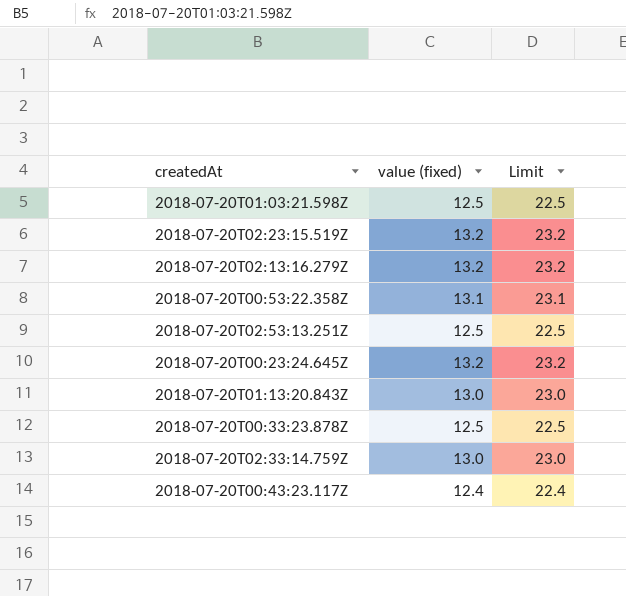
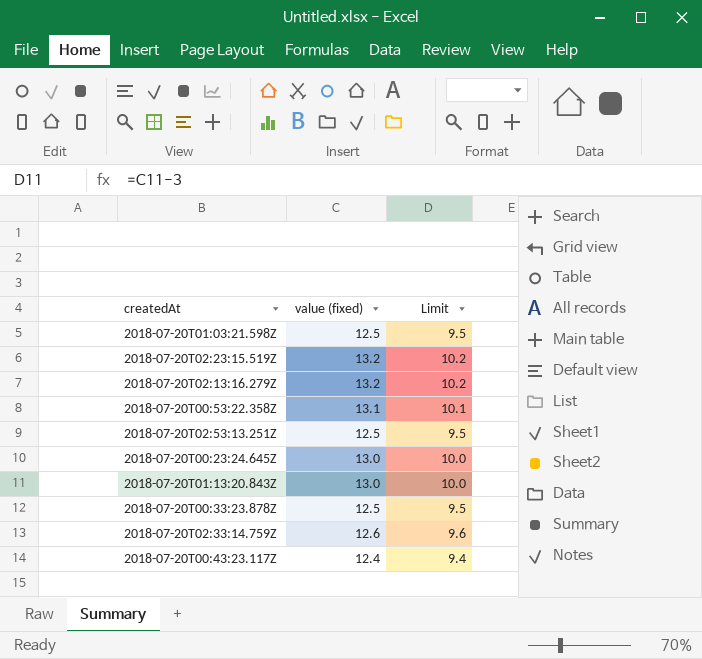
column Limit | formula: [value (fixed)] + 10 -> [value (fixed)] - 3
2018-07-20T00:23:24.645Z | value (fixed): 13.2 -> 13.0
2018-07-20T02:33:14.759Z | value (fixed): 13.0 -> 12.6

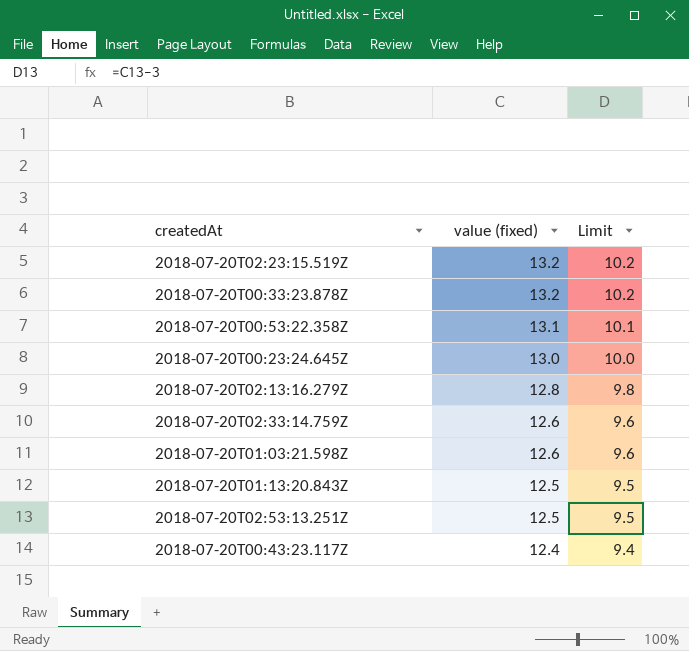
row order: none -> value (fixed) descending
2018-07-20T00:33:23.878Z | value (fixed): 12.5 -> 13.2
2018-07-20T00:33:23.878Z | Limit: 9.5 -> 10.2
2018-07-20T02:13:16.279Z | value (fixed): 13.2 -> 12.8
2018-07-20T02:13:16.279Z | Limit: 10.2 -> 9.8
2018-07-20T01:03:21.598Z | value (fixed): 12.5 -> 12.6
2018-07-20T01:03:21.598Z | Limit: 9.5 -> 9.6
2018-07-20T01:13:20.843Z | value (fixed): 13.0 -> 12.5
2018-07-20T01:13:20.843Z | Limit: 10.0 -> 9.5

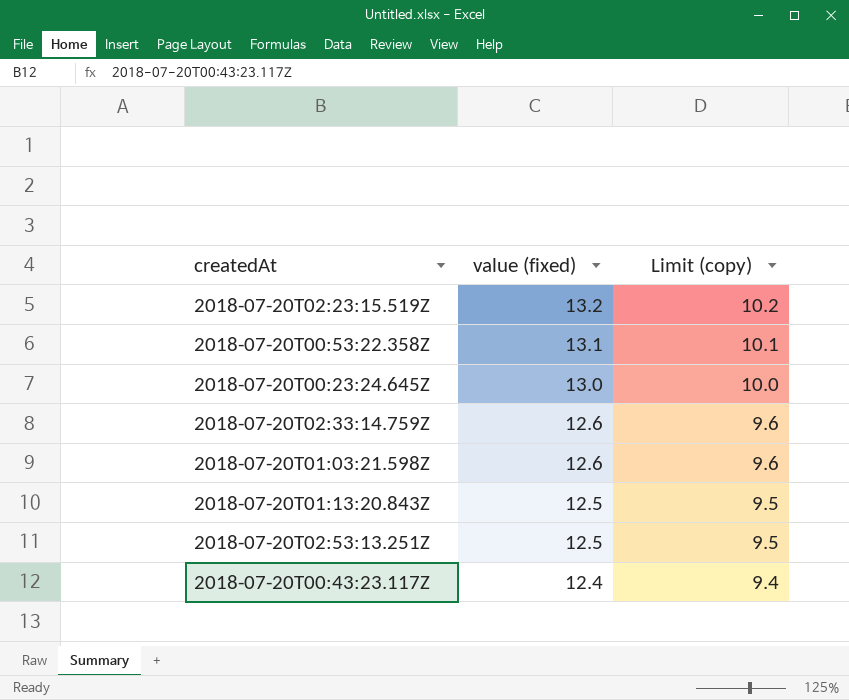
column name: Limit -> Limit (copy)
row 2018-07-20T00:33:23.878Z: 13.2 | 10.2 -> none
row 2018-07-20T02:13:16.279Z: 12.8 | 9.8 -> none

